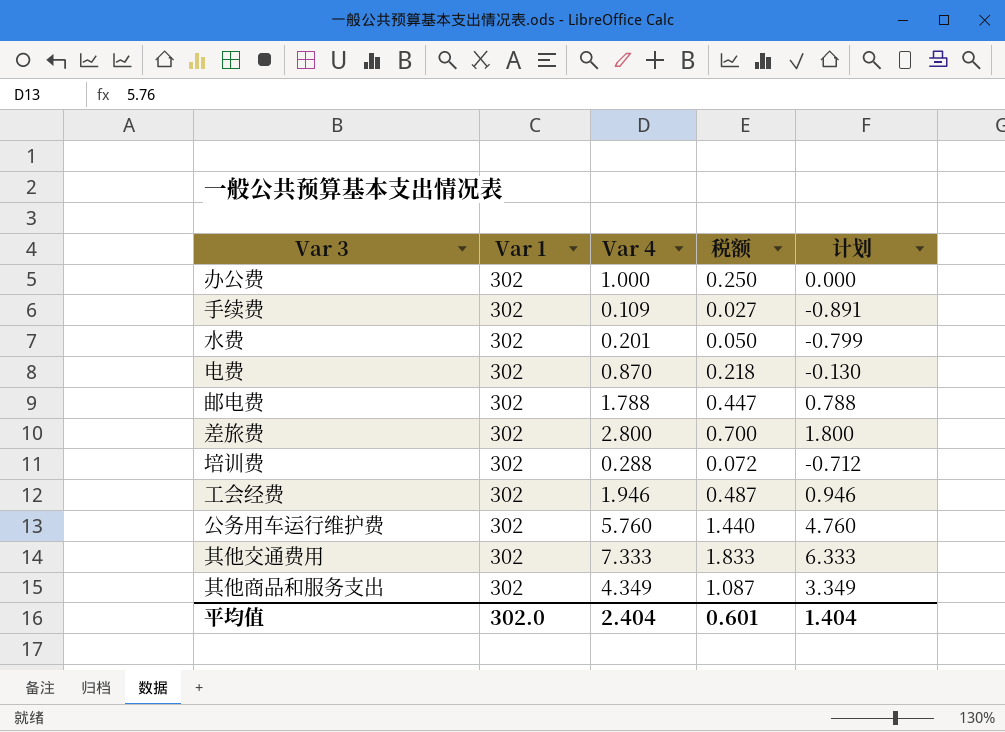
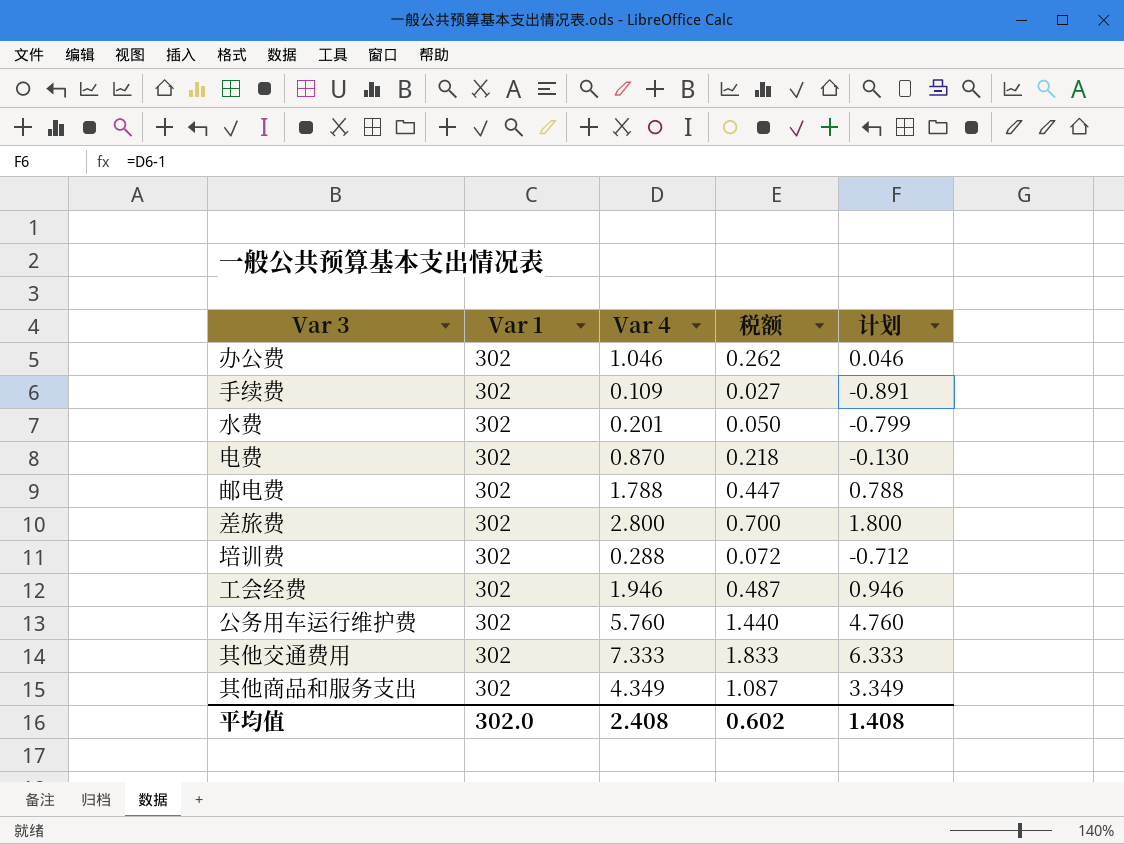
办公费 | Var 4: 1.000 -> 1.046
办公费 | 税额: 0.250 -> 0.262
办公费 | 计划: 0.000 -> 0.046
平均值 | Var 4: 2.404 -> 2.408
平均值 | 税额: 0.601 -> 0.602
平均值 | 计划: 1.404 -> 1.408

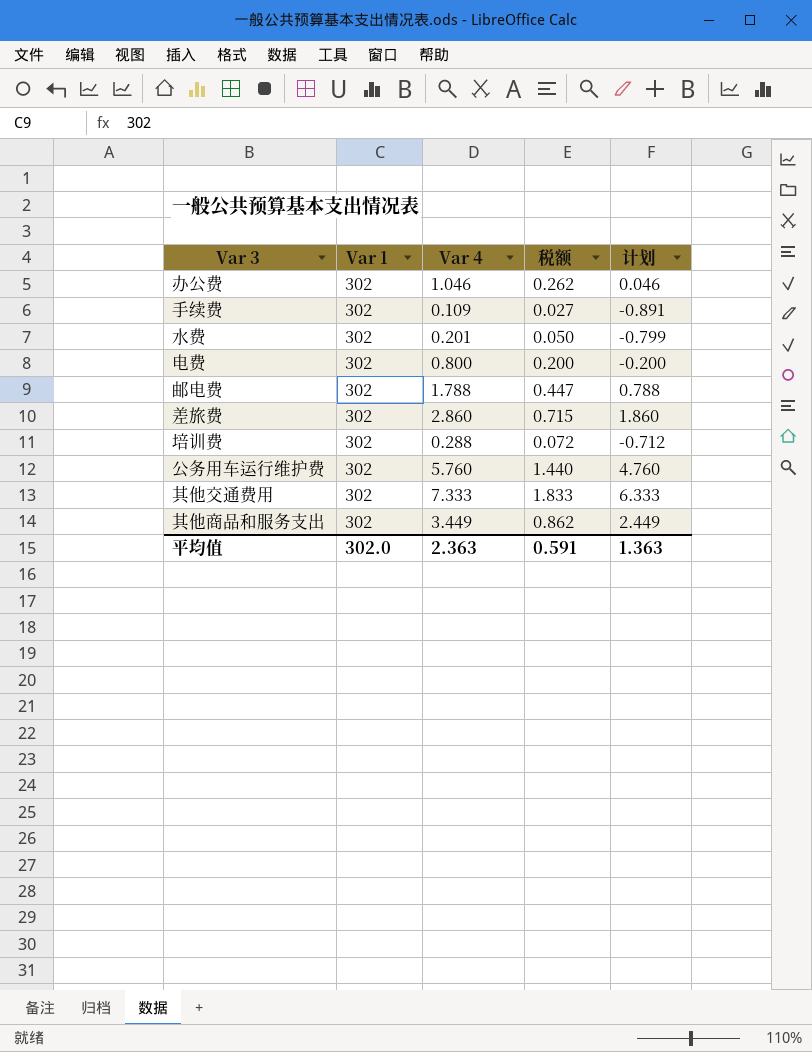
row 工会经费: 302 | 1.946 | 0.487 | 0.946 -> none
电费 | Var 4: 0.870 -> 0.800
电费 | 税额: 0.218 -> 0.200
电费 | 计划: -0.130 -> -0.200
差旅费 | Var 4: 2.800 -> 2.860
差旅费 | 税额: 0.700 -> 0.715
差旅费 | 计划: 1.800 -> 1.860
其他商品和服务支出 | Var 4: 4.349 -> 3.449
其他商品和服务支出 | 税额: 1.087 -> 0.862
其他商品和服务支出 | 计划: 3.349 -> 2.449
平均值 | Var 4: 2.408 -> 2.363
平均值 | 税额: 0.602 -> 0.591
平均值 | 计划: 1.408 -> 1.363

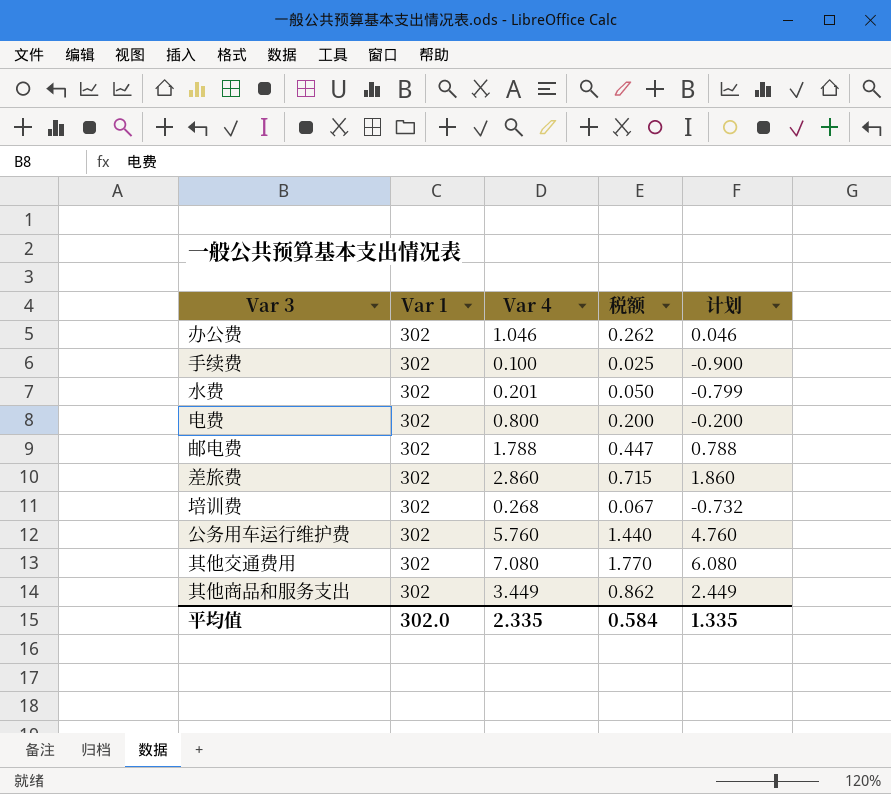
手续费 | Var 4: 0.109 -> 0.100
手续费 | 税额: 0.027 -> 0.025
手续费 | 计划: -0.891 -> -0.900
培训费 | Var 4: 0.288 -> 0.268
培训费 | 税额: 0.072 -> 0.067
培训费 | 计划: -0.712 -> -0.732
其他交通费用 | Var 4: 7.333 -> 7.080
其他交通费用 | 税额: 1.833 -> 1.770
其他交通费用 | 计划: 6.333 -> 6.080
平均值 | Var 4: 2.363 -> 2.335
平均值 | 税额: 0.591 -> 0.584
平均值 | 计划: 1.363 -> 1.335

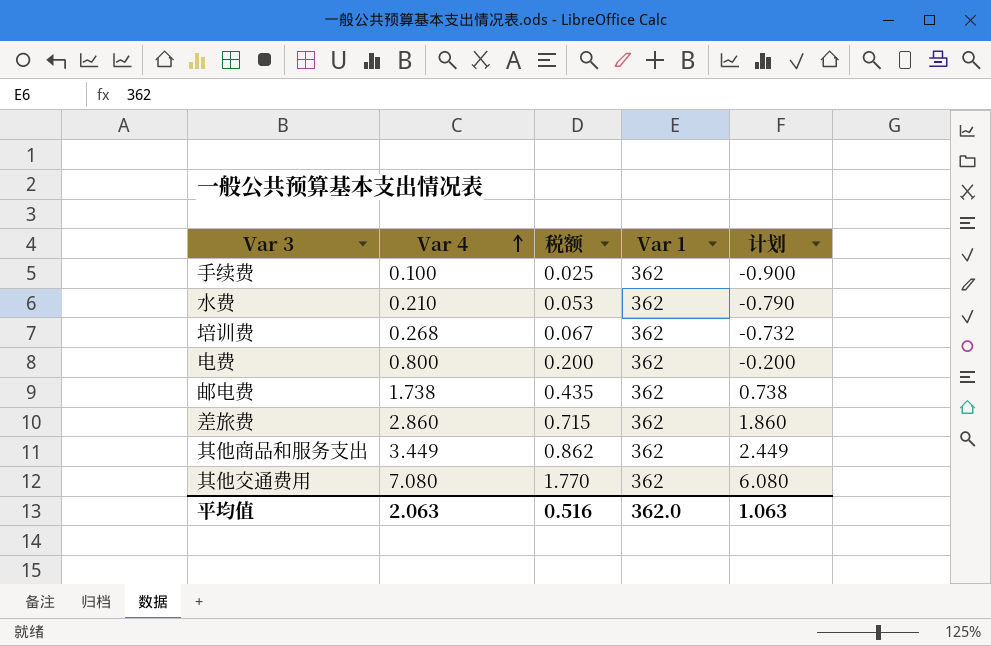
row order: none -> Var 4 ascending
column Var 1 | position: 2 -> 4
row 办公费: 302 | 1.046 | 0.262 | 0.046 -> none
row 公务用车运行维护费: 302 | 5.760 | 1.440 | 4.760 -> none
手续费 | Var 1: 302 -> 362
水费 | Var 4: 0.201 -> 0.210
水费 | 税额: 0.050 -> 0.053
水费 | Var 1: 302 -> 362
水费 | 计划: -0.799 -> -0.790
培训费 | Var 1: 302 -> 362
电费 | Var 1: 302 -> 362
邮电费 | Var 4: 1.788 -> 1.738
邮电费 | 税额: 0.447 -> 0.435
邮电费 | Var 1: 302 -> 362
邮电费 | 计划: 0.788 -> 0.738
差旅费 | Var 1: 302 -> 362
其他商品和服务支出 | Var 1: 302 -> 362
其他交通费用 | Var 1: 302 -> 362
平均值 | Var 4: 2.335 -> 2.063
平均值 | 税额: 0.584 -> 0.516
平均值 | Var 1: 302.0 -> 362.0
平均值 | 计划: 1.335 -> 1.063

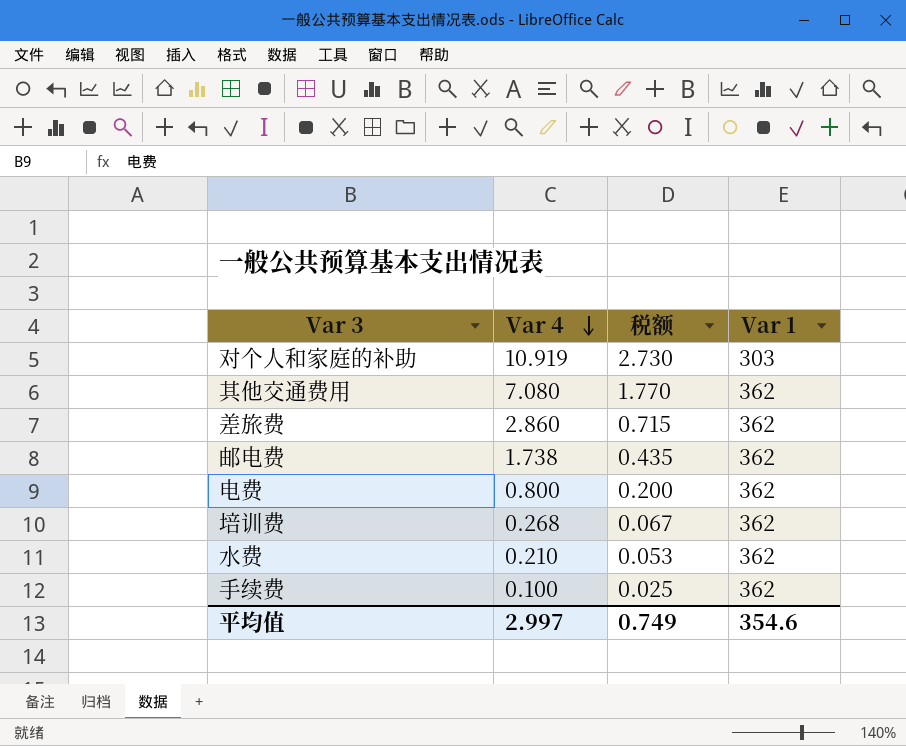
row order: Var 4 ascending -> Var 4 descending
column 计划 | formula: [Var 4] - 1 -> none
row 其他商品和服务支出: 3.449 | 0.862 | 362 | 2.449 -> none
row 对个人和家庭的补助: none -> 10.919 | 2.730 | 303
平均值 | Var 4: 2.063 -> 2.997
平均值 | 税额: 0.516 -> 0.749
平均值 | Var 1: 362.0 -> 354.6

